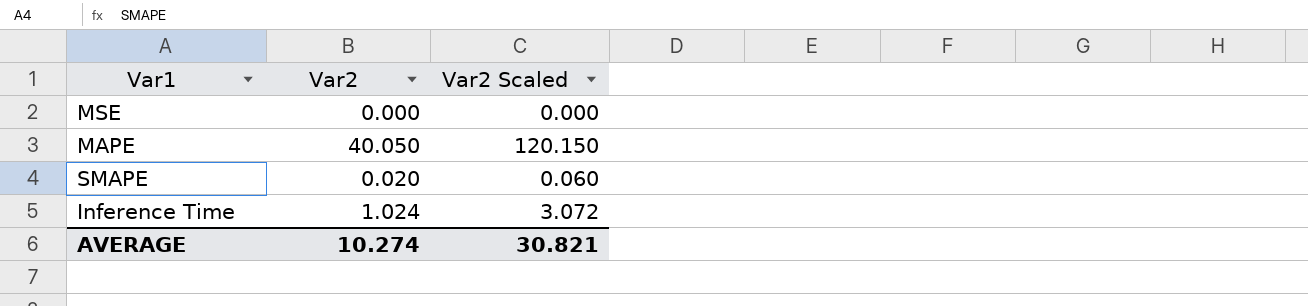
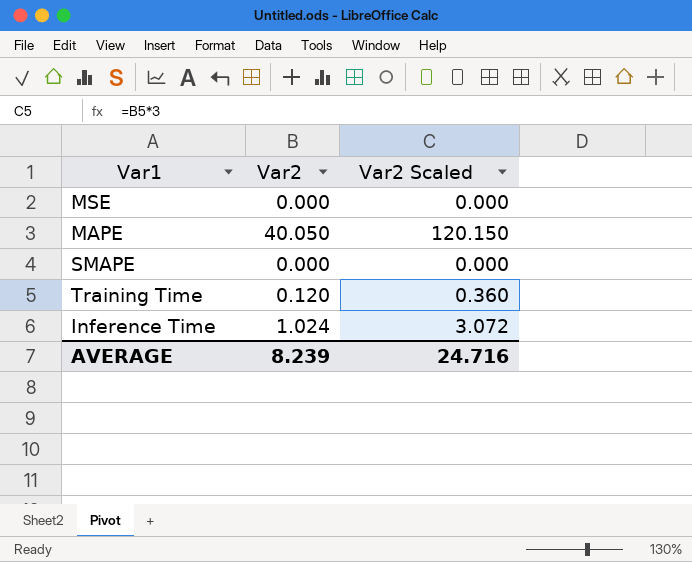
SMAPE | Var2: 0.020 -> 0.000
SMAPE | Var2 Scaled: 0.060 -> 0.000
row Training Time: none -> 0.120 | 0.360
AVERAGE | Var2: 10.274 -> 8.239
AVERAGE | Var2 Scaled: 30.821 -> 24.716

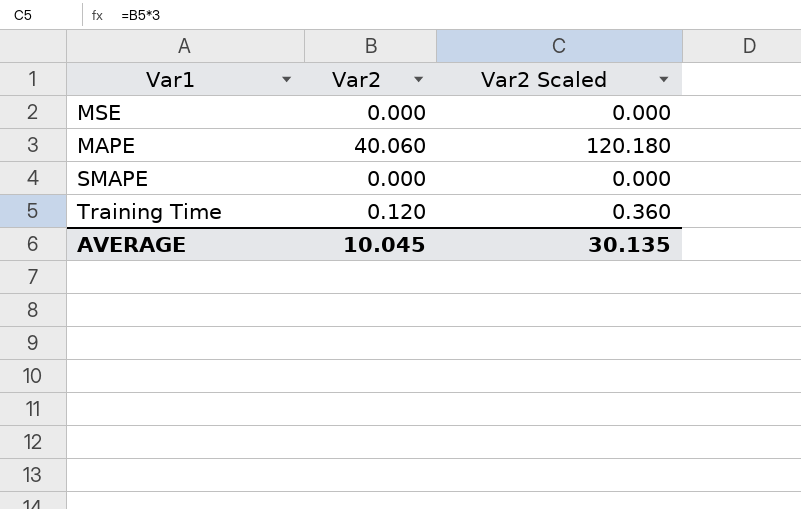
row Inference Time: 1.024 | 3.072 -> none
MAPE | Var2: 40.050 -> 40.060
MAPE | Var2 Scaled: 120.150 -> 120.180
AVERAGE | Var2: 8.239 -> 10.045
AVERAGE | Var2 Scaled: 24.716 -> 30.135

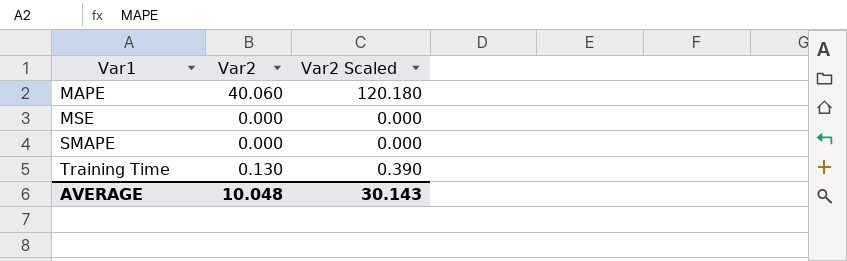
row order: none -> Var1 ascending
Training Time | Var2: 0.120 -> 0.130
Training Time | Var2 Scaled: 0.360 -> 0.390
AVERAGE | Var2: 10.045 -> 10.048
AVERAGE | Var2 Scaled: 30.135 -> 30.143

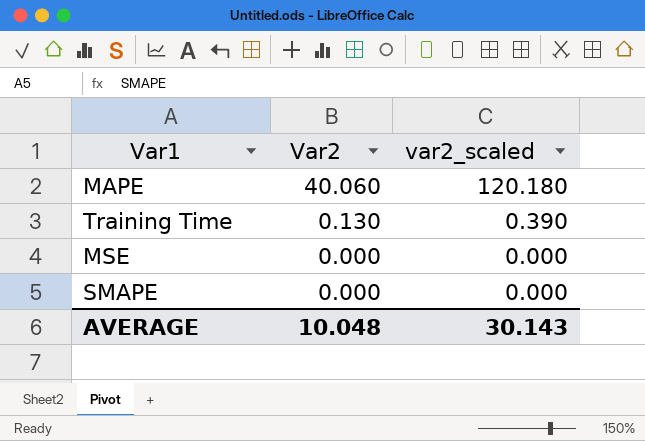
row order: Var1 ascending -> Var2 descending
column name: Var2 Scaled -> var2_scaled

